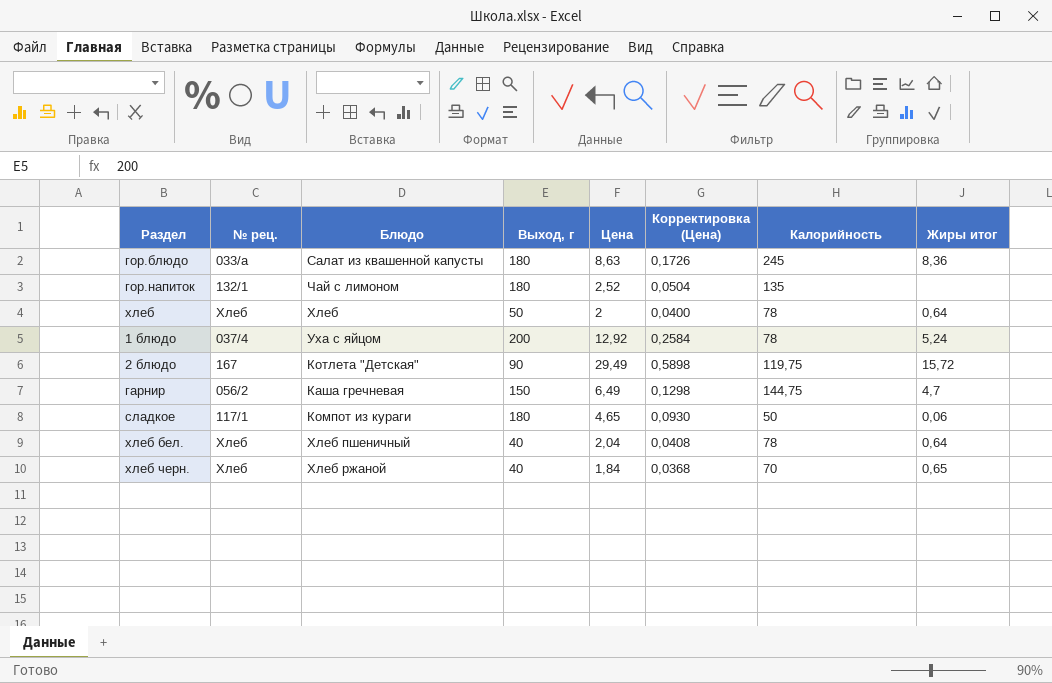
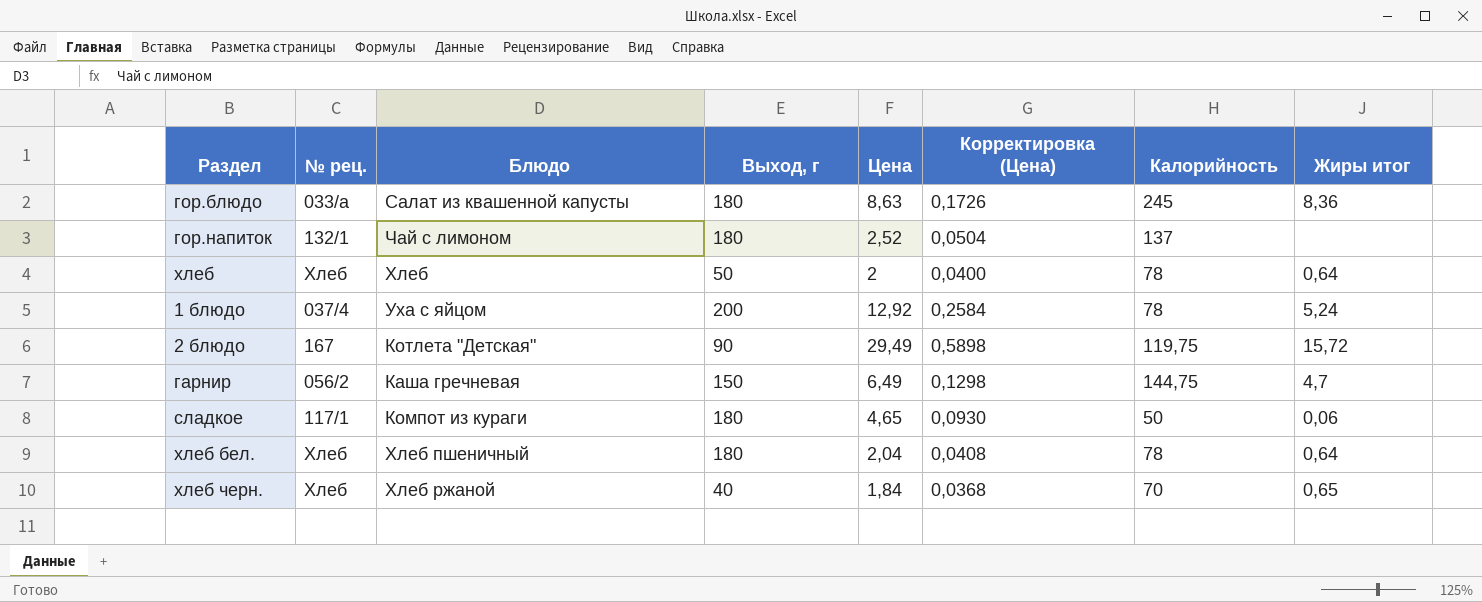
гор.напиток | Калорийность: 135 -> 137
хлеб бел. | Выход, г: 40 -> 180

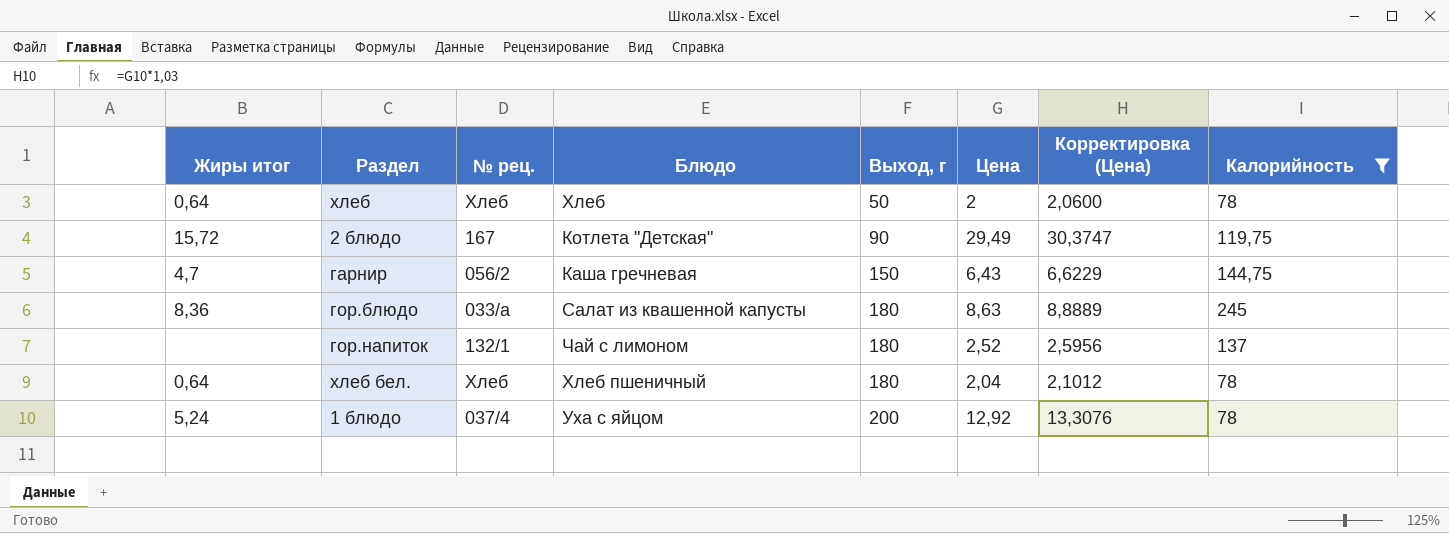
filter: none -> Калорийность >= 78
row order: none -> Выход, г ascending
column Жиры итог | position: 8 -> 1
column Корректировка (Цена) | formula: [Цена] * 0,02 -> [Цена] * 1,03
гарнир | Цена: 6,49 -> 6,43

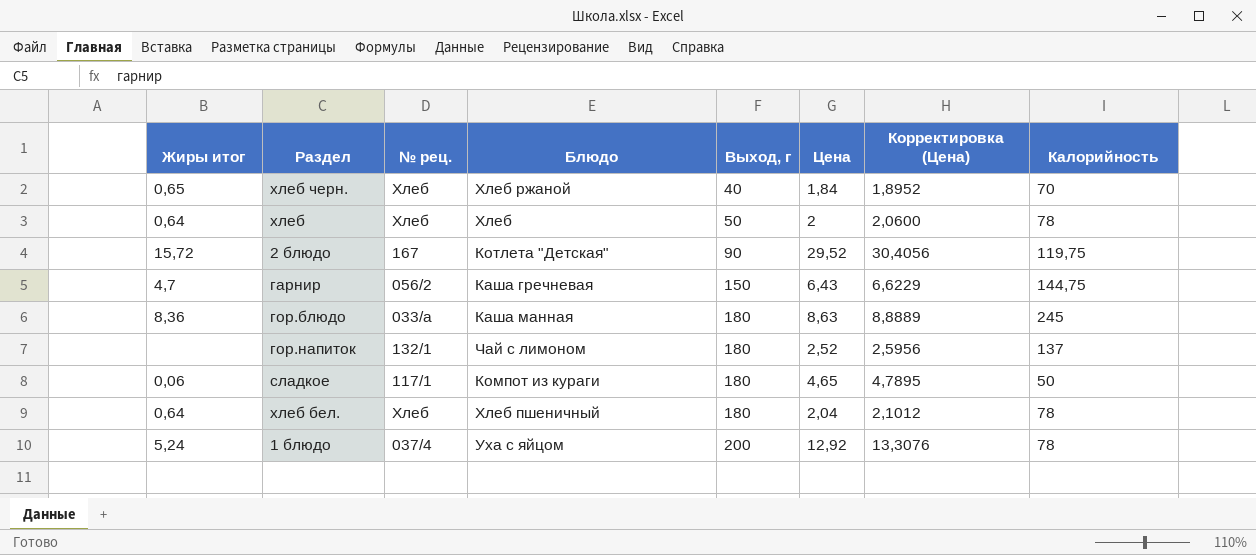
filter: Калорийность >= 78 -> none
2 блюдо | Цена: 29,49 -> 29,52
2 блюдо | Корректировка (Цена): 30,3747 -> 30,4056
гор.блюдо | Блюдо: Салат из квашенной капусты -> Каша манная

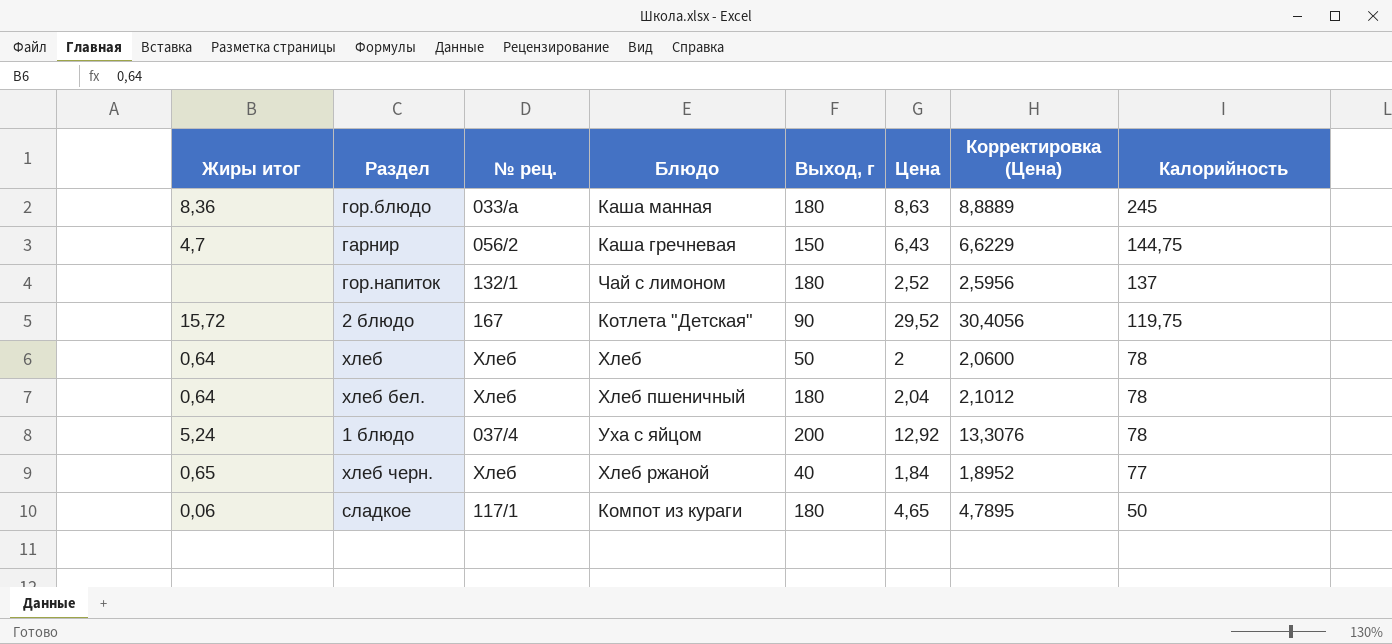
row order: Выход, г ascending -> Калорийность descending
хлеб черн. | Калорийность: 70 -> 77

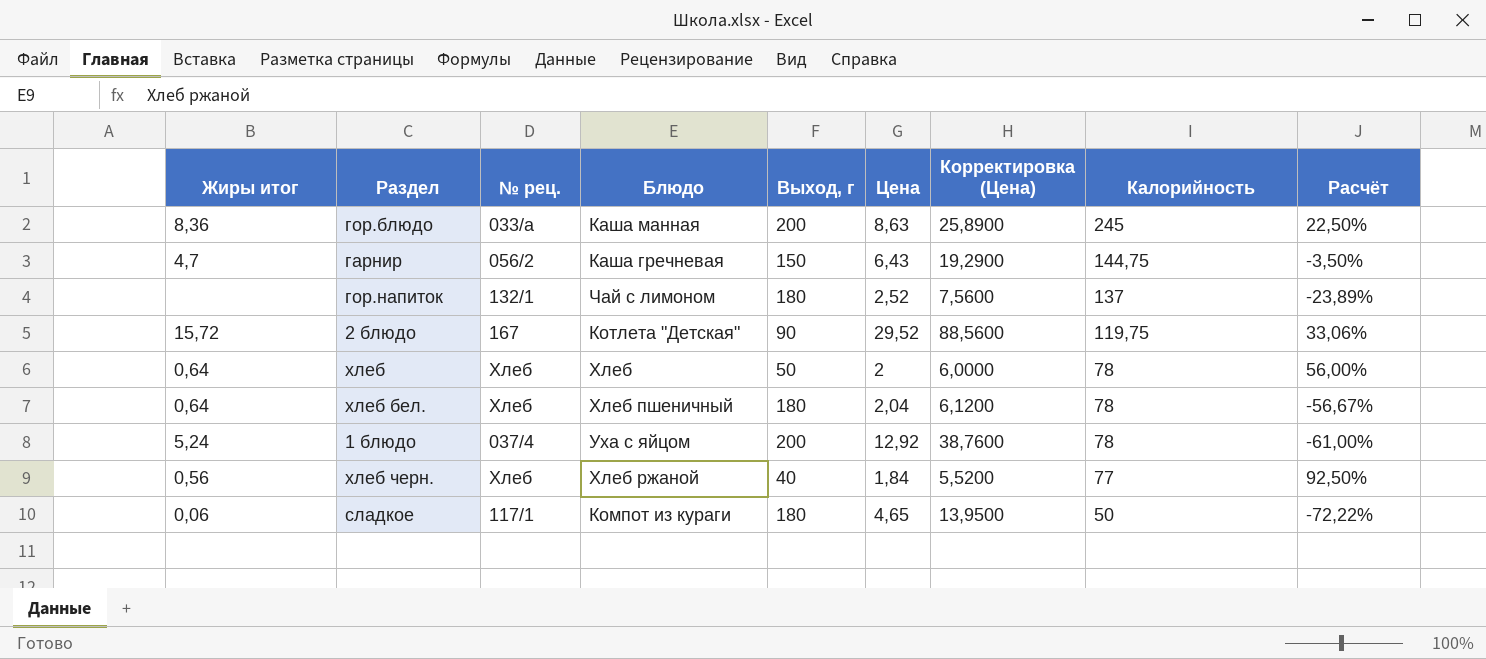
column Корректировка (Цена) | formula: [Цена] * 1,03 -> [Цена] * 3
column Расчёт | formula: none -> ([Калорийность] - [Выход, г]) / [Выход, г]
гор.блюдо | Выход, г: 180 -> 200
хлеб черн. | Жиры итог: 0,65 -> 0,56

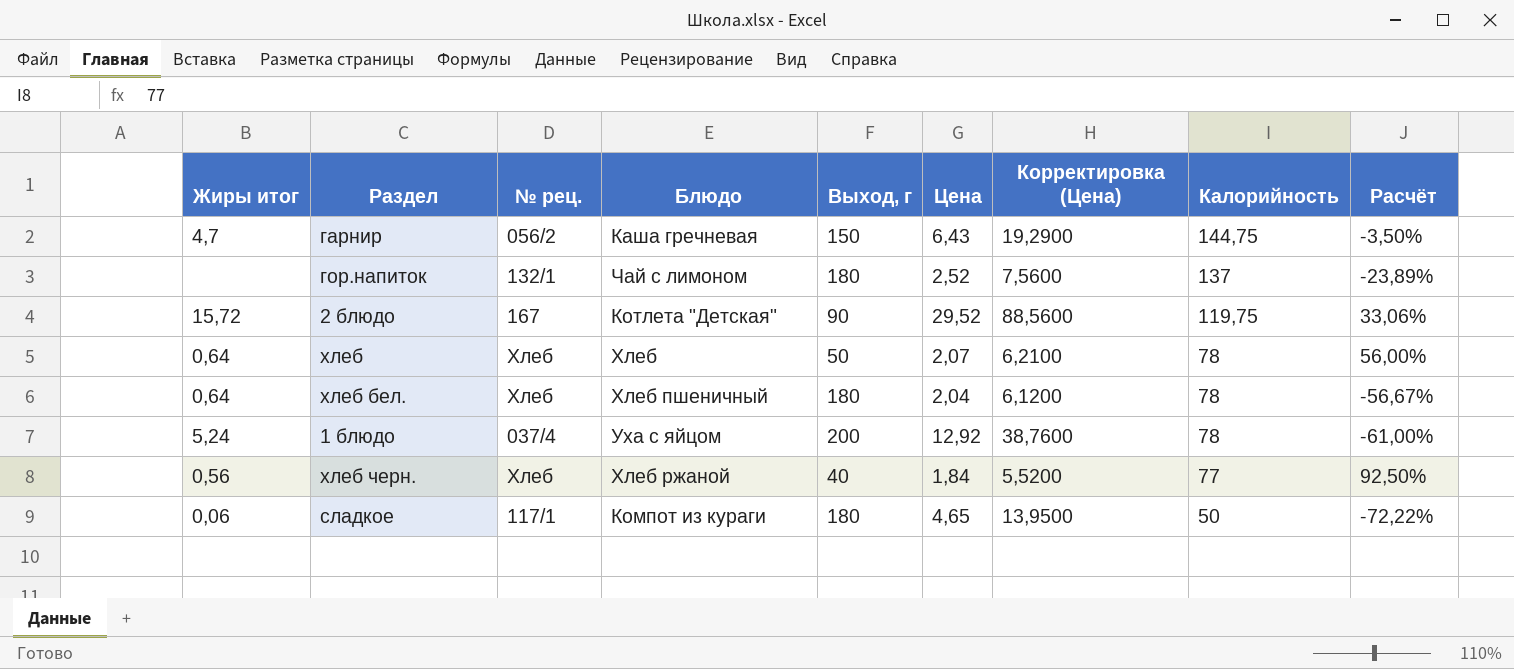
row гор.блюдо: 8,36 | 033/а | Каша манная | 200 | 8,63 | 25,8900 | 245 | 22,50% -> none
хлеб | Цена: 2 -> 2,07
хлеб | Корректировка (Цена): 6,0000 -> 6,2100

